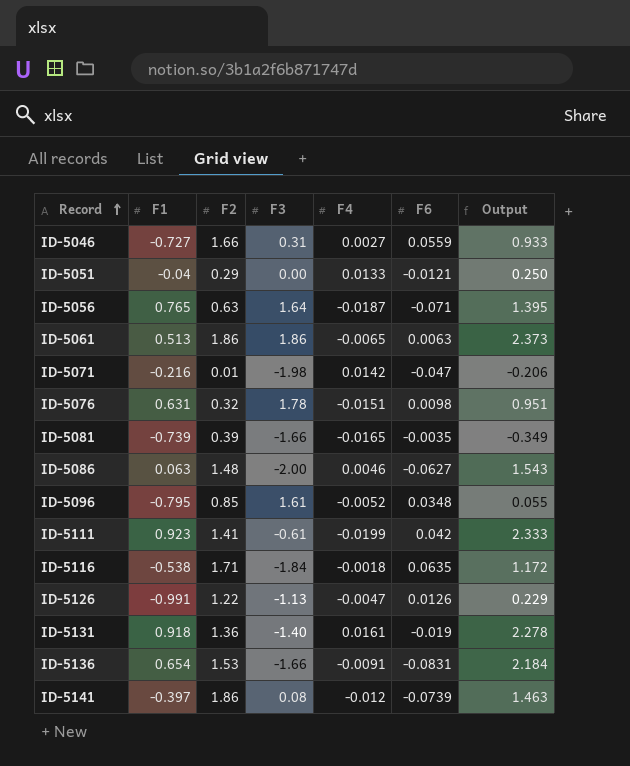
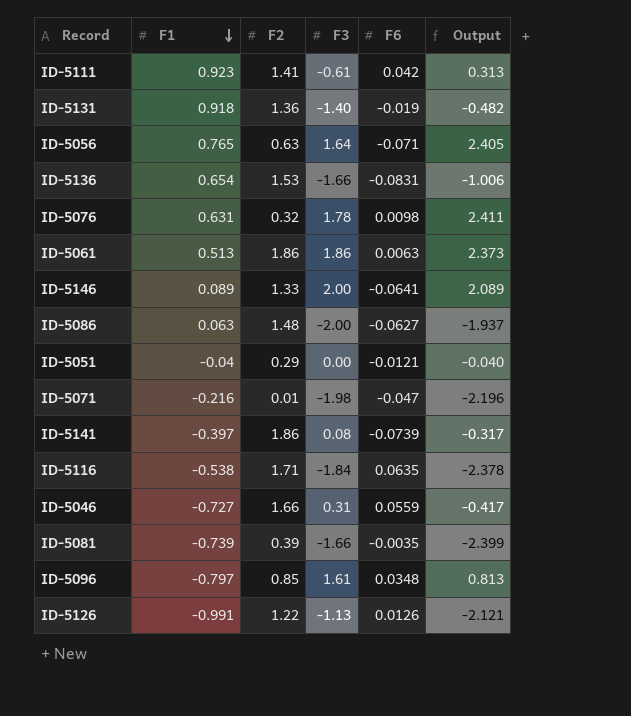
row order: Record ascending -> F1 descending
column F4 | position: 5 -> none
column Output | formula: [F1] + [F2] -> [F1] + [F3]
row ID-5146: none -> 0.089 | 1.33 | 2.00 | -0.0641 | 2.089
ID-5096 | F1: -0.795 -> -0.797

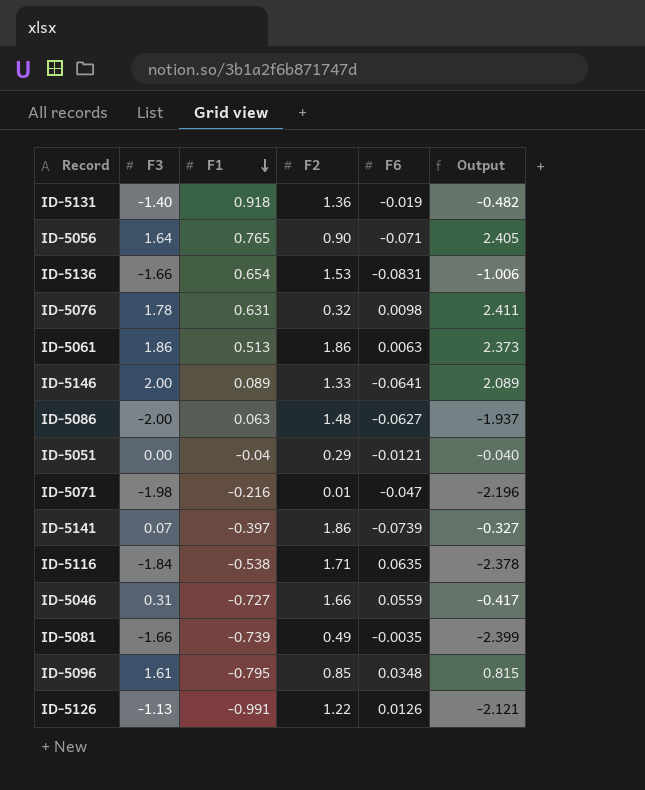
column F3 | position: 4 -> 2
row ID-5111: 0.923 | 1.41 | -0.61 | 0.042 | 0.313 -> none
ID-5056 | F2: 0.63 -> 0.90
ID-5141 | F3: 0.08 -> 0.07
ID-5141 | Output: -0.317 -> -0.327
ID-5081 | F2: 0.39 -> 0.49
ID-5096 | F1: -0.797 -> -0.795
ID-5096 | Output: 0.813 -> 0.815

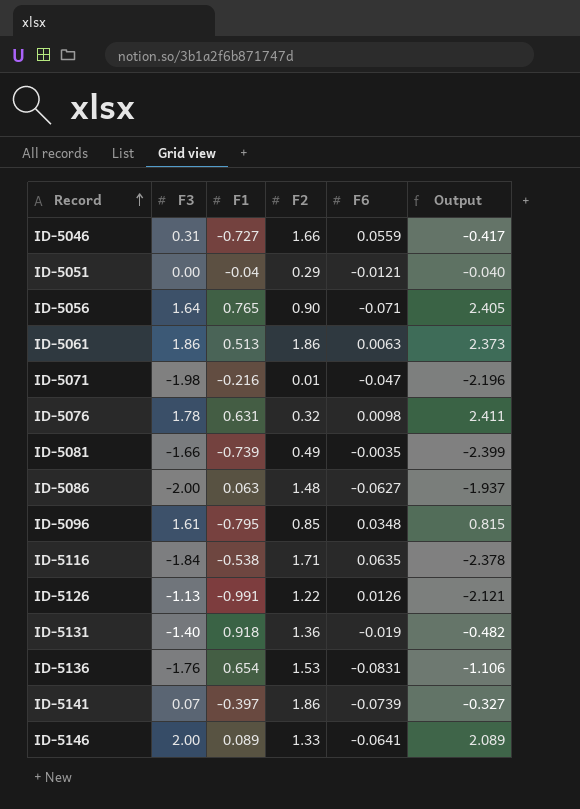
row order: F1 descending -> Record ascending
ID-5136 | F3: -1.66 -> -1.76
ID-5136 | Output: -1.006 -> -1.106

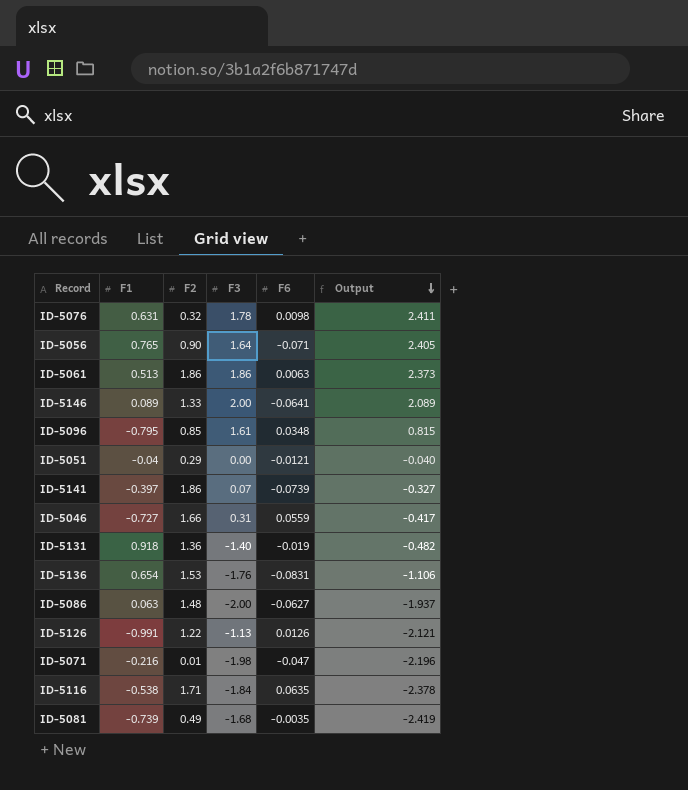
row order: Record ascending -> Output descending
column F3 | position: 2 -> 4
ID-5081 | F3: -1.66 -> -1.68
ID-5081 | Output: -2.399 -> -2.419

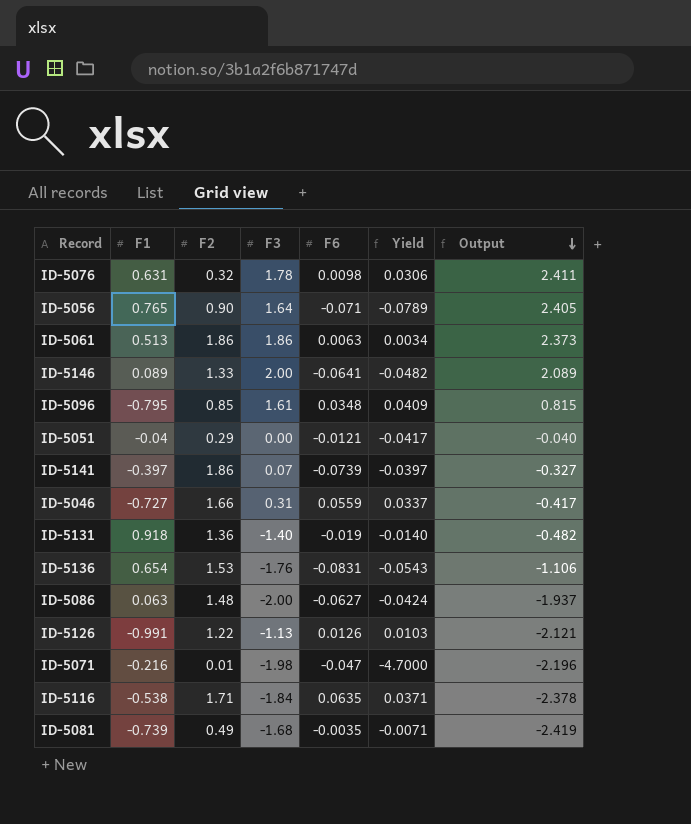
column Yield | formula: none -> [F6] / [F2]

